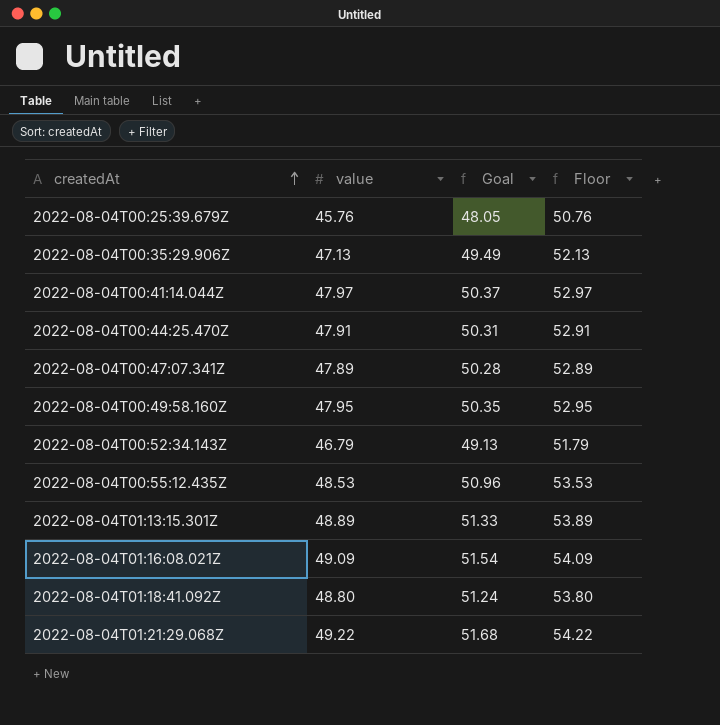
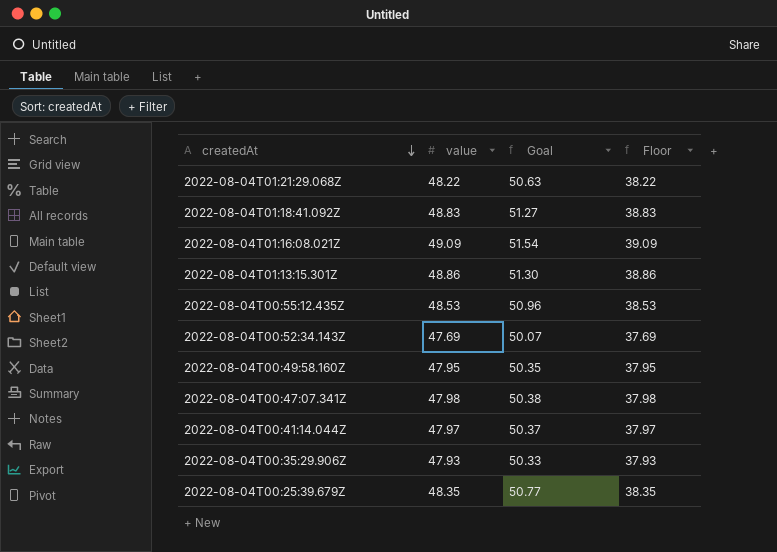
row order: createdAt ascending -> createdAt descending
column Floor | formula: [value] + 5 -> [value] - 10
row 2022-08-04T00:44:25.470Z: 47.91 | 50.31 | 52.91 -> none
2022-08-04T01:21:29.068Z | value: 49.22 -> 48.22
2022-08-04T01:21:29.068Z | Goal: 51.68 -> 50.63
2022-08-04T01:18:41.092Z | value: 48.80 -> 48.83
2022-08-04T01:18:41.092Z | Goal: 51.24 -> 51.27
2022-08-04T01:13:15.301Z | value: 48.89 -> 48.86
2022-08-04T01:13:15.301Z | Goal: 51.33 -> 51.30
2022-08-04T00:52:34.143Z | value: 46.79 -> 47.69
2022-08-04T00:52:34.143Z | Goal: 49.13 -> 50.07
2022-08-04T00:47:07.341Z | value: 47.89 -> 47.98
2022-08-04T00:47:07.341Z | Goal: 50.28 -> 50.38
2022-08-04T00:35:29.906Z | value: 47.13 -> 47.93
2022-08-04T00:35:29.906Z | Goal: 49.49 -> 50.33
2022-08-04T00:25:39.679Z | value: 45.76 -> 48.35
2022-08-04T00:25:39.679Z | Goal: 48.05 -> 50.77

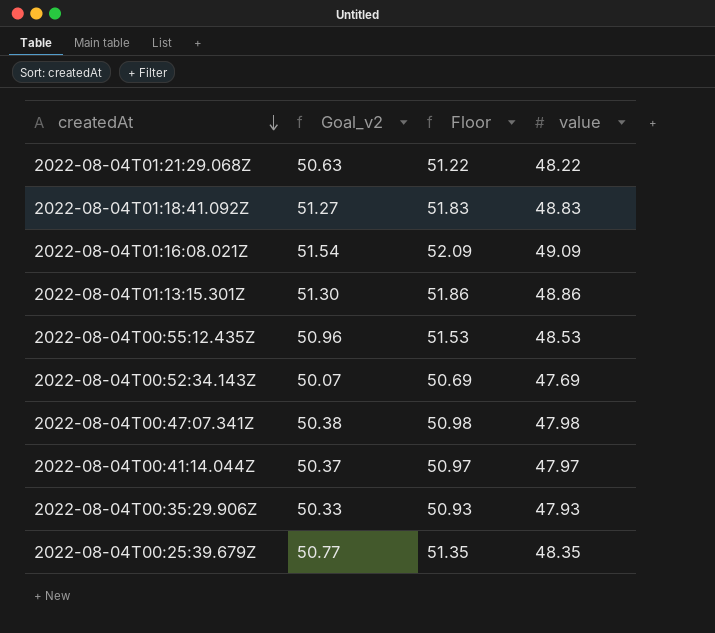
column name: Goal -> Goal_v2
column Floor | formula: [value] - 10 -> [value] + 3
column value | position: 2 -> 4
row 2022-08-04T00:49:58.160Z: 47.95 | 50.35 | 37.95 -> none

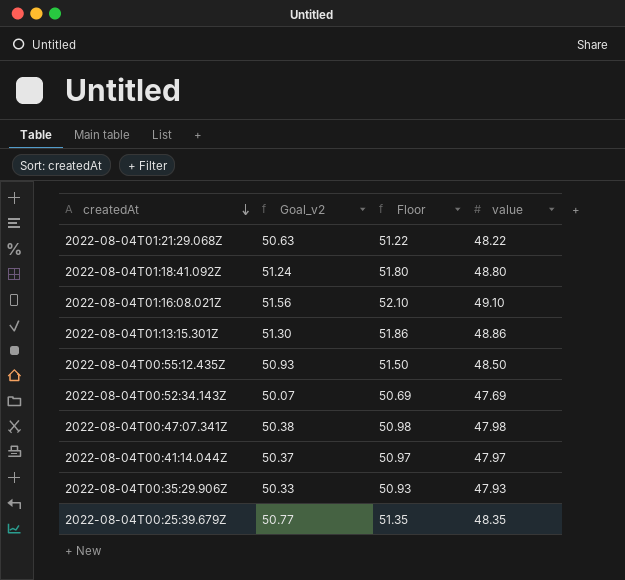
2022-08-04T01:18:41.092Z | Goal_v2: 51.27 -> 51.24
2022-08-04T01:18:41.092Z | Floor: 51.83 -> 51.80
2022-08-04T01:18:41.092Z | value: 48.83 -> 48.80
2022-08-04T01:16:08.021Z | Goal_v2: 51.54 -> 51.56
2022-08-04T01:16:08.021Z | Floor: 52.09 -> 52.10
2022-08-04T01:16:08.021Z | value: 49.09 -> 49.10
2022-08-04T00:55:12.435Z | Goal_v2: 50.96 -> 50.93
2022-08-04T00:55:12.435Z | Floor: 51.53 -> 51.50
2022-08-04T00:55:12.435Z | value: 48.53 -> 48.50

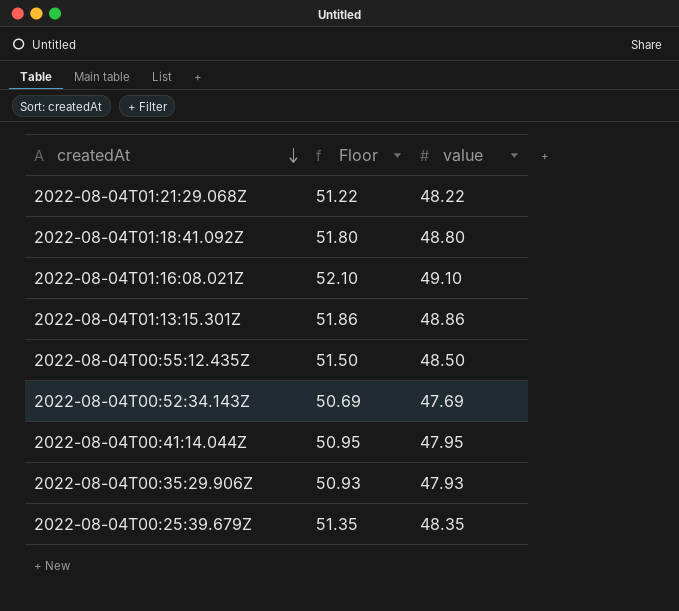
column Goal_v2 | formula: [value] * 1.05 -> none
row 2022-08-04T00:47:07.341Z: 50.38 | 50.98 | 47.98 -> none
2022-08-04T00:41:14.044Z | Floor: 50.97 -> 50.95
2022-08-04T00:41:14.044Z | value: 47.97 -> 47.95

